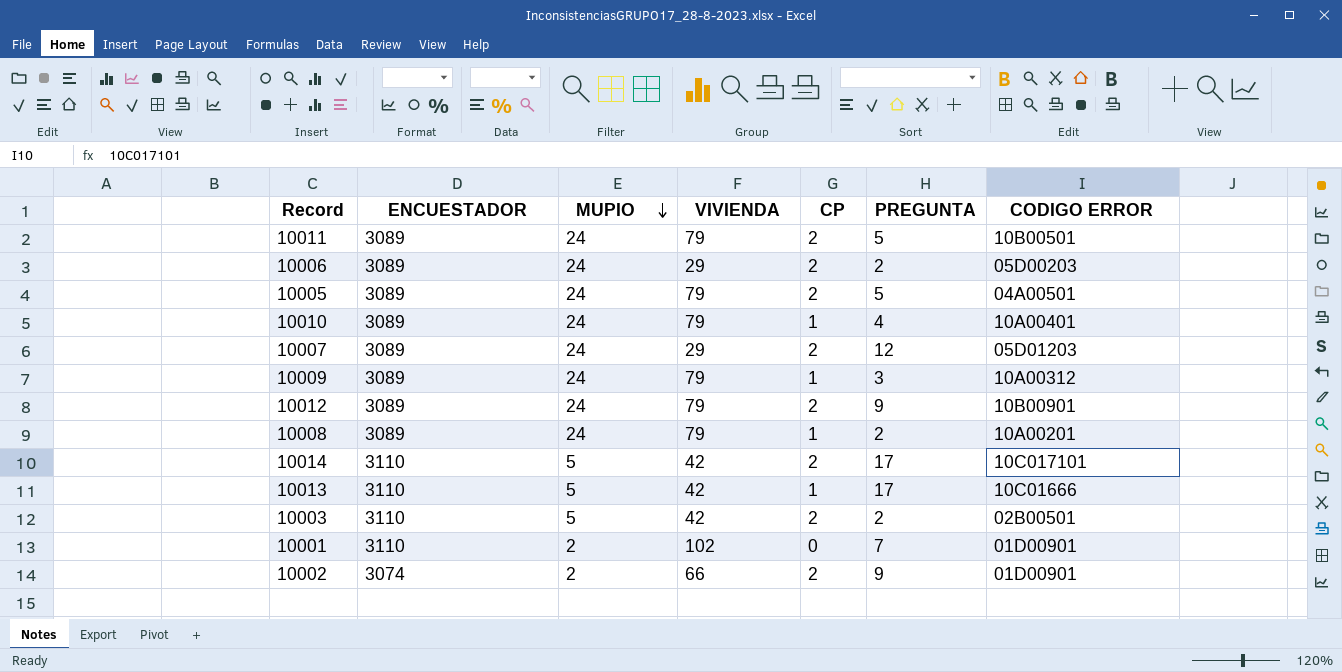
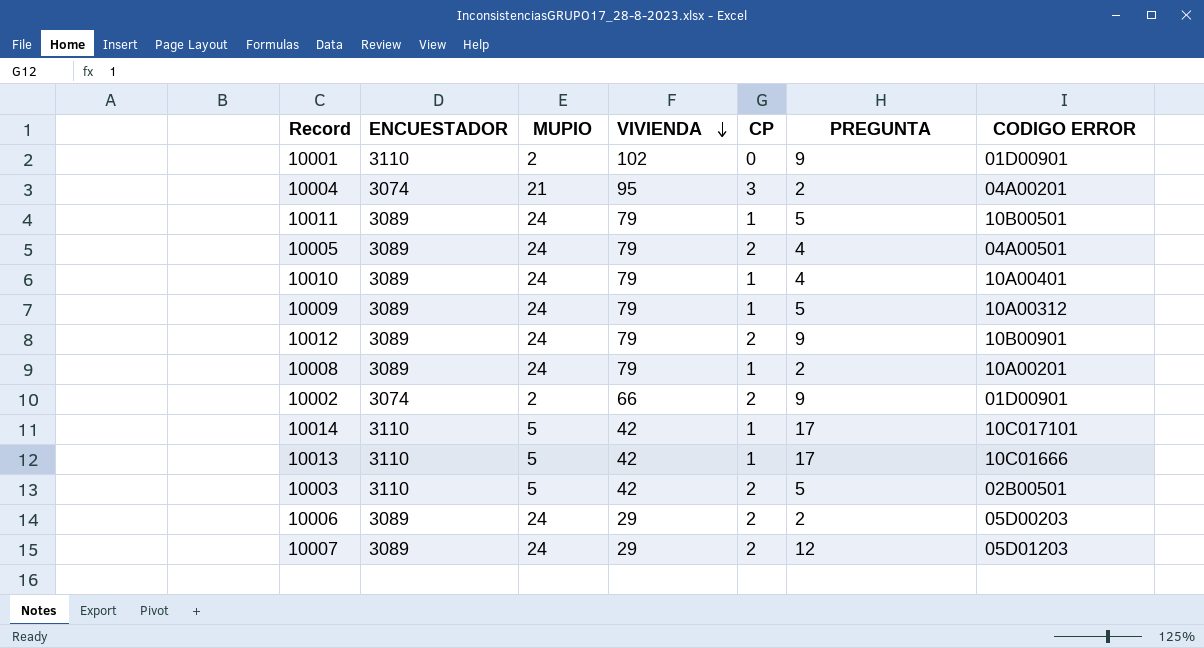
row order: MUPIO descending -> VIVIENDA descending
10001 | PREGUNTA: 7 -> 9
row 10004: none -> 3074 | 21 | 95 | 3 | 2 | 04A00201
10011 | CP: 2 -> 1
10005 | PREGUNTA: 5 -> 4
10009 | PREGUNTA: 3 -> 5
10014 | CP: 2 -> 1
10003 | PREGUNTA: 2 -> 5

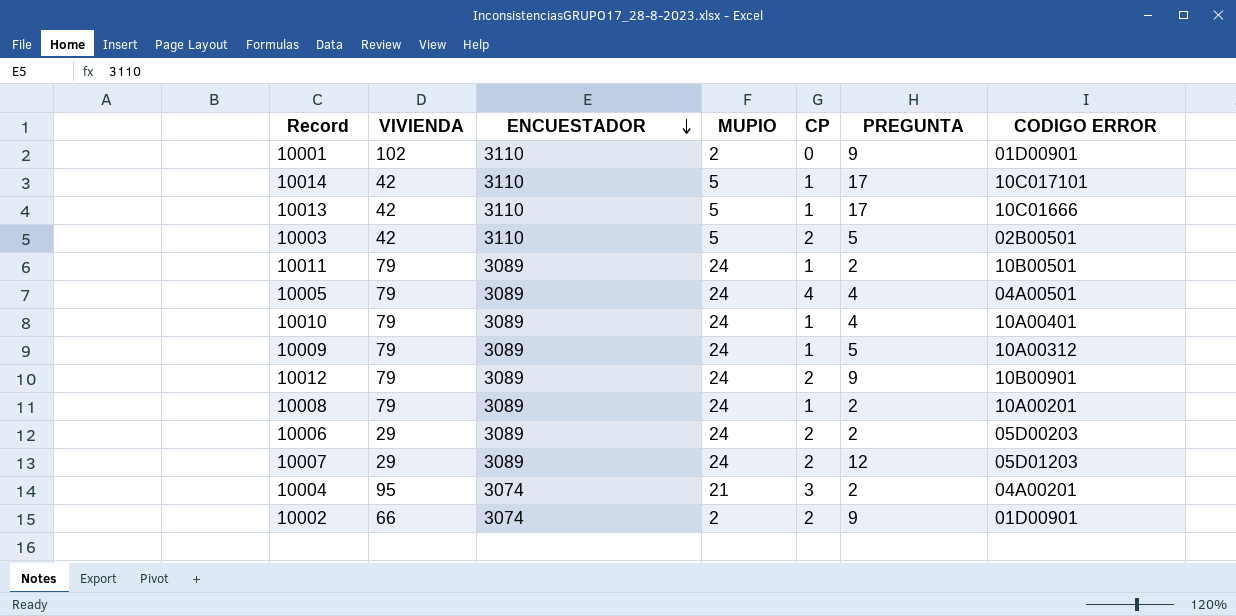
row order: VIVIENDA descending -> ENCUESTADOR descending
column VIVIENDA | position: 4 -> 2
10011 | PREGUNTA: 5 -> 2
10005 | CP: 2 -> 4

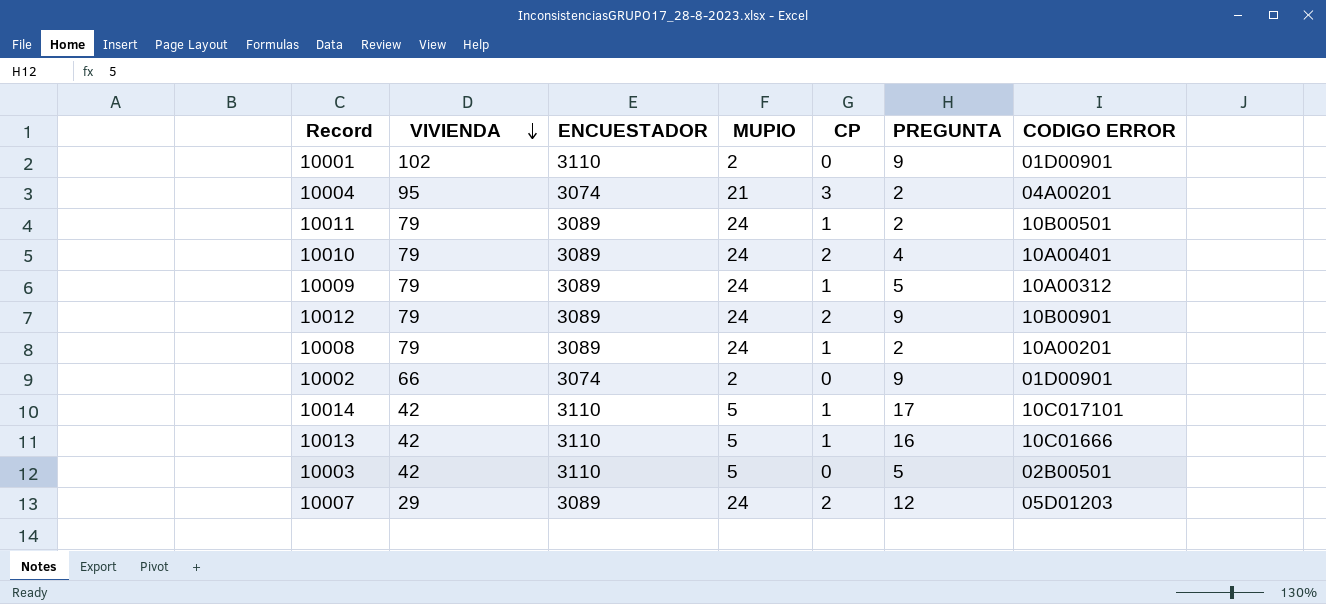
row order: ENCUESTADOR descending -> VIVIENDA descending
row 10005: 79 | 3089 | 24 | 4 | 4 | 04A00501 -> none
row 10006: 29 | 3089 | 24 | 2 | 2 | 05D00203 -> none
10010 | CP: 1 -> 2
10002 | CP: 2 -> 0
10013 | PREGUNTA: 17 -> 16
10003 | CP: 2 -> 0

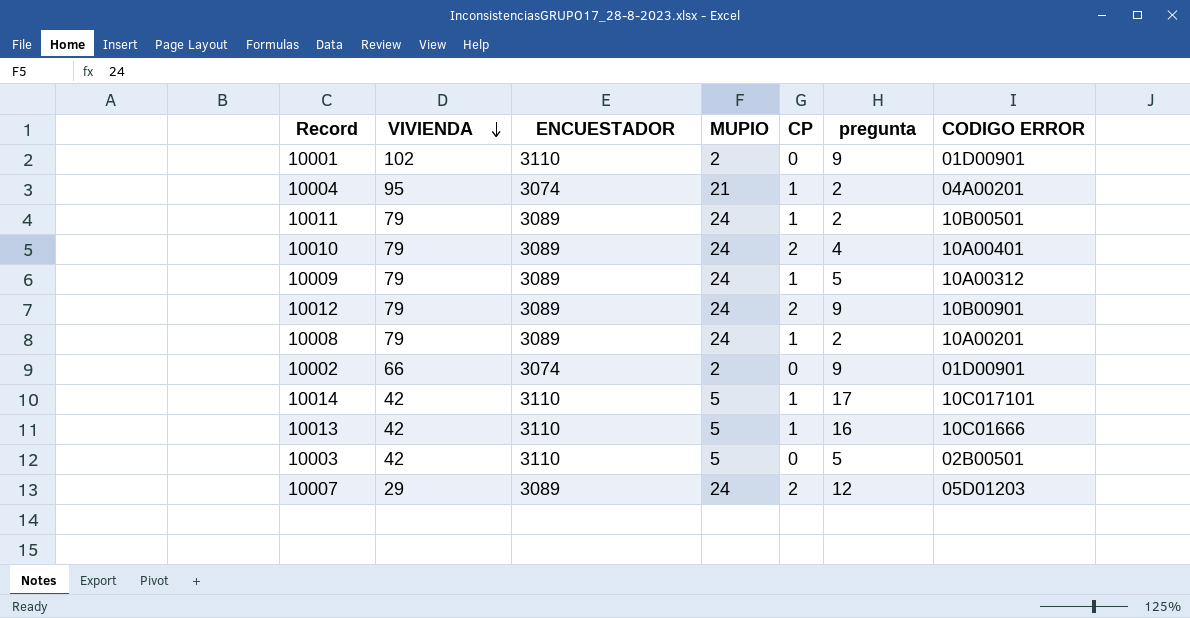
column name: PREGUNTA -> pregunta
10004 | CP: 3 -> 1

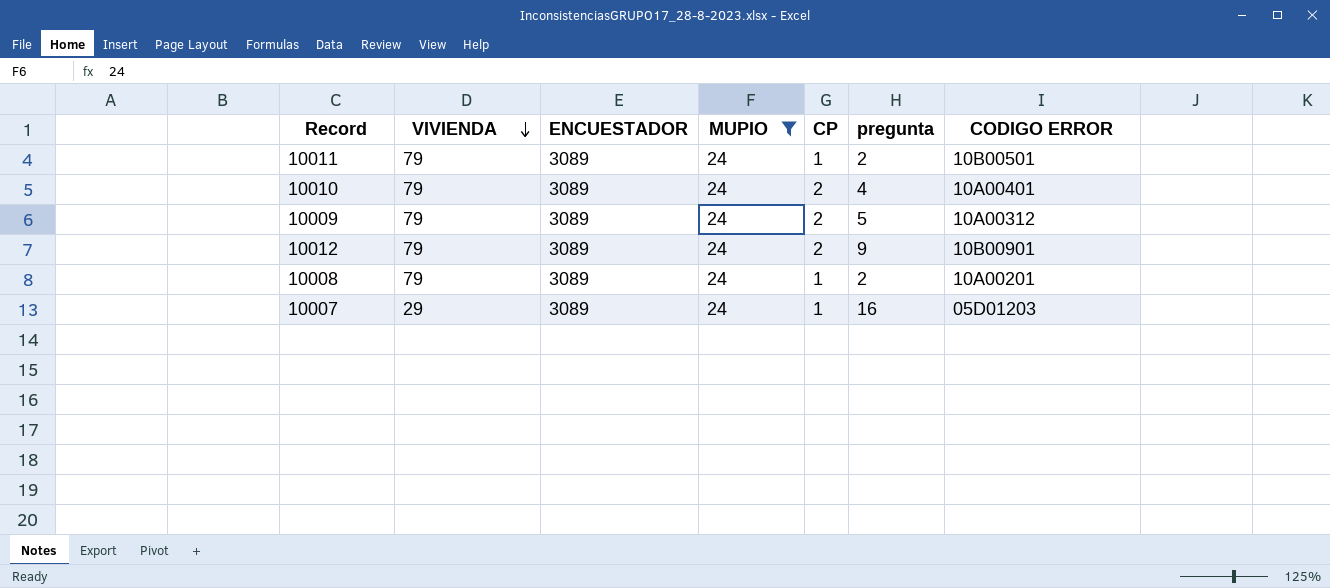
filter: none -> MUPIO = 24
10009 | CP: 1 -> 2
10007 | CP: 2 -> 1
10007 | pregunta: 12 -> 16

